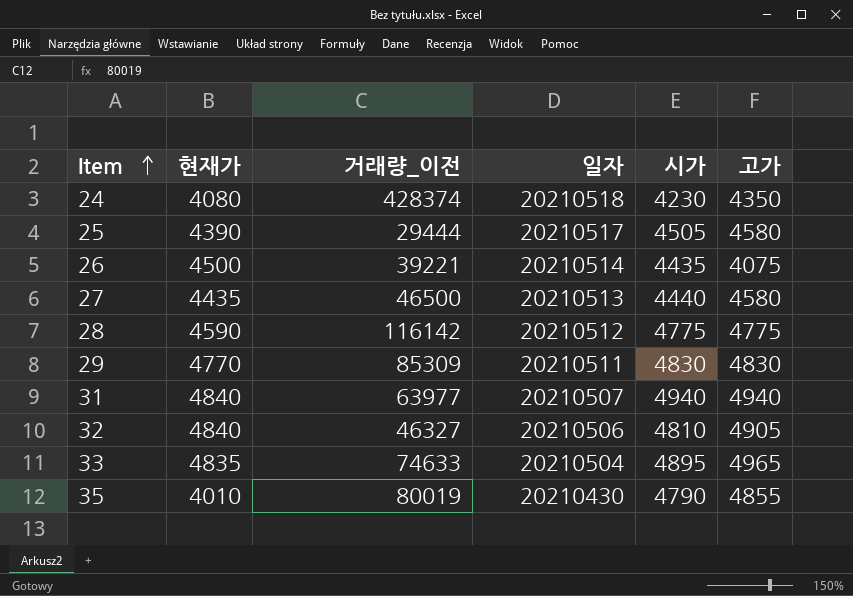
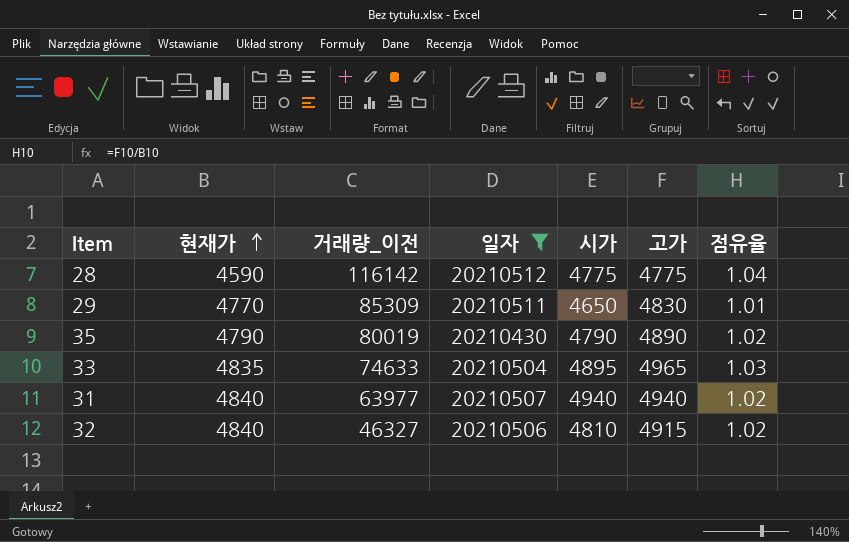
filter: none -> 일자 <= 20210512
row order: Item ascending -> 현재가 ascending
column 점유율 | formula: none -> [고가] / [현재가]
29 | 시가: 4830 -> 4650
35 | 현재가: 4010 -> 4790
35 | 고가: 4855 -> 4890
32 | 고가: 4905 -> 4915

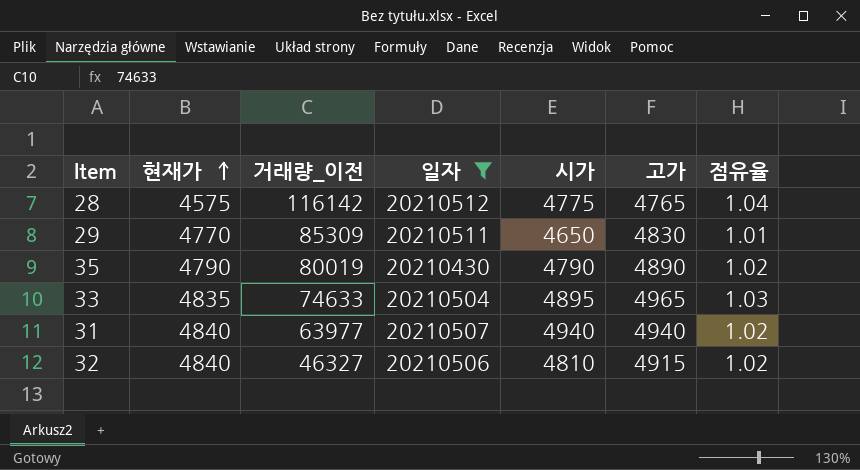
28 | 현재가: 4590 -> 4575
28 | 고가: 4775 -> 4765

